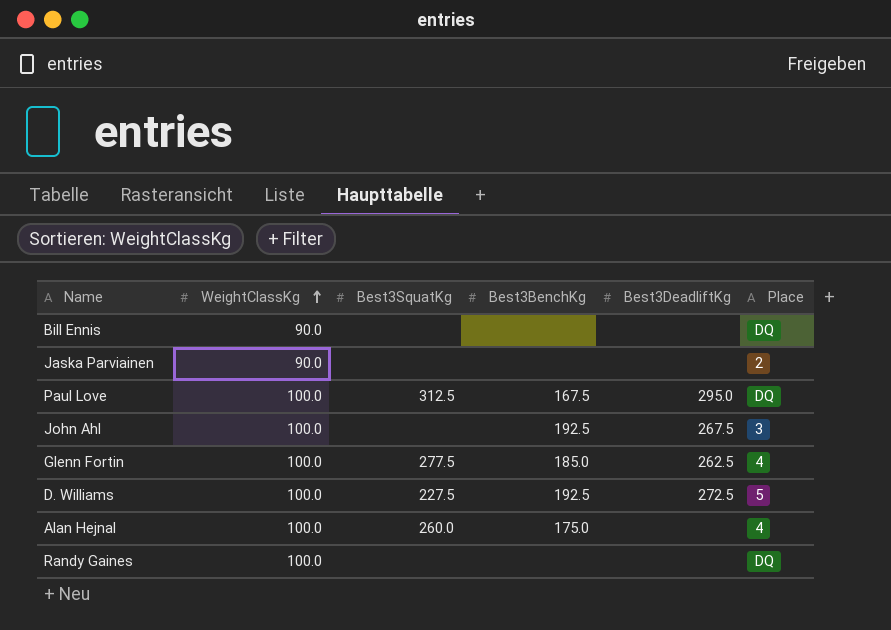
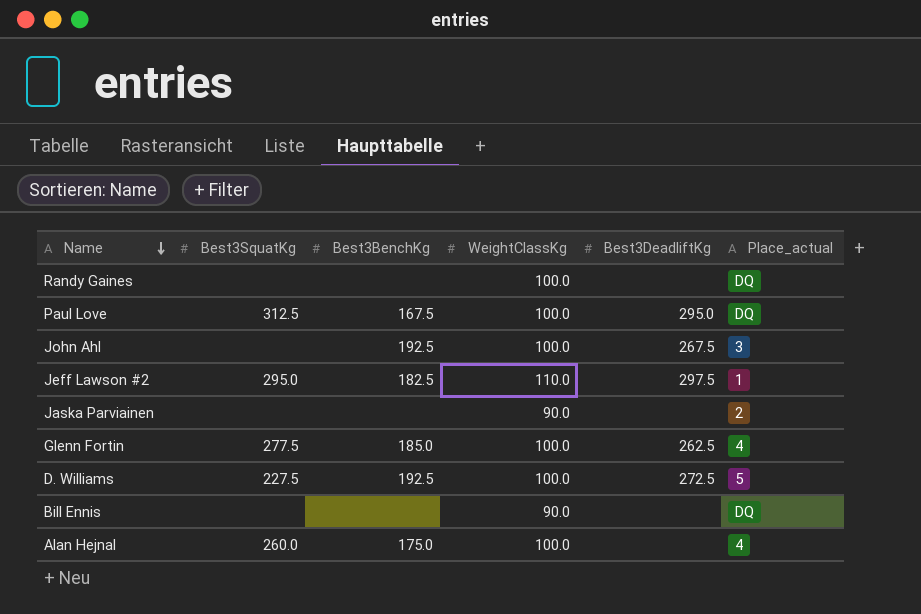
row order: WeightClassKg ascending -> Name descending
column WeightClassKg | position: 2 -> 4
column name: Place -> Place_actual
row Jeff Lawson #2: none -> 295.0 | 182.5 | 110.0 | 297.5 | 1

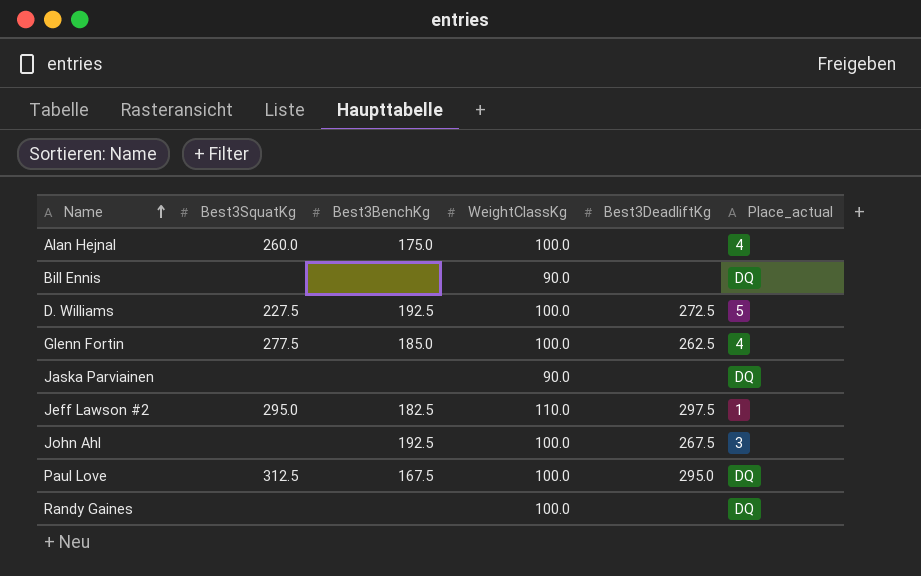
row order: Name descending -> Name ascending
Jaska Parviainen | Place_actual: 2 -> DQ

